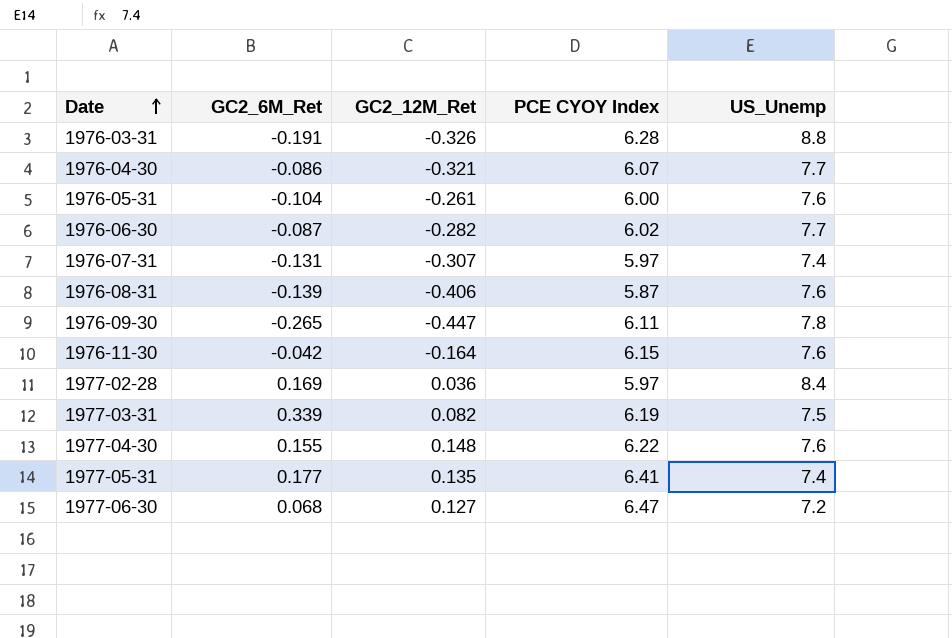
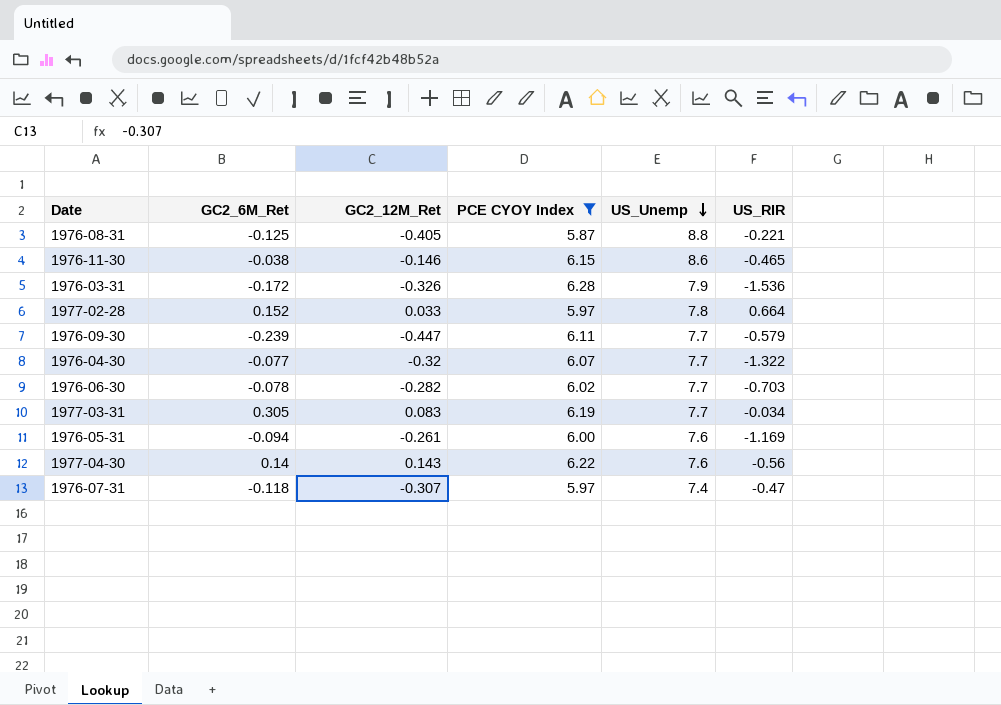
filter: none -> PCE CYOY Index <= 6.28
row order: Date ascending -> US_Unemp descending
column US_RIR | position: none -> 6
1976-08-31 | GC2_6M_Ret: -0.139 -> -0.125
1976-08-31 | GC2_12M_Ret: -0.406 -> -0.405
1976-08-31 | US_Unemp: 7.6 -> 8.8
1976-11-30 | GC2_6M_Ret: -0.042 -> -0.038
1976-11-30 | GC2_12M_Ret: -0.164 -> -0.146
1976-11-30 | US_Unemp: 7.6 -> 8.6
1976-03-31 | GC2_6M_Ret: -0.191 -> -0.172
1976-03-31 | US_Unemp: 8.8 -> 7.9
1977-02-28 | GC2_6M_Ret: 0.169 -> 0.152
1977-02-28 | GC2_12M_Ret: 0.036 -> 0.033
1977-02-28 | US_Unemp: 8.4 -> 7.8
1976-09-30 | GC2_6M_Ret: -0.265 -> -0.239
1976-09-30 | US_Unemp: 7.8 -> 7.7
1976-04-30 | GC2_6M_Ret: -0.086 -> -0.077
1976-04-30 | GC2_12M_Ret: -0.321 -> -0.32
1976-06-30 | GC2_6M_Ret: -0.087 -> -0.078
1977-03-31 | GC2_6M_Ret: 0.339 -> 0.305
1977-03-31 | GC2_12M_Ret: 0.082 -> 0.083
1977-03-31 | US_Unemp: 7.5 -> 7.7
1976-05-31 | GC2_6M_Ret: -0.104 -> -0.094
1977-04-30 | GC2_6M_Ret: 0.155 -> 0.14
1977-04-30 | GC2_12M_Ret: 0.148 -> 0.143
1976-07-31 | GC2_6M_Ret: -0.131 -> -0.118

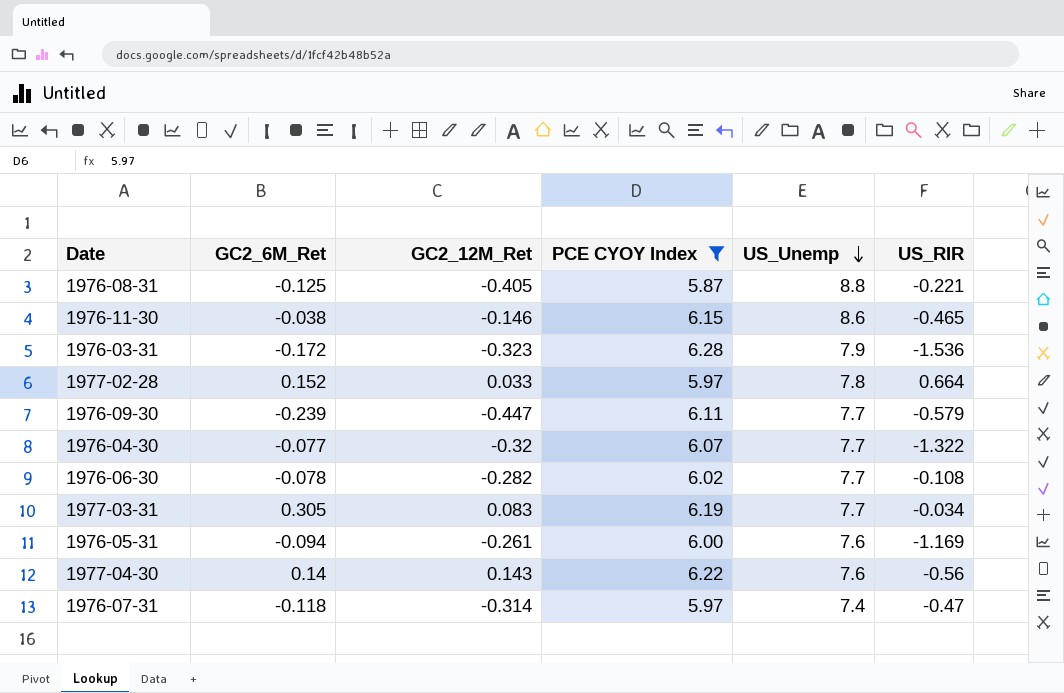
1976-03-31 | GC2_12M_Ret: -0.326 -> -0.323
1976-06-30 | US_RIR: -0.703 -> -0.108
1976-07-31 | GC2_12M_Ret: -0.307 -> -0.314

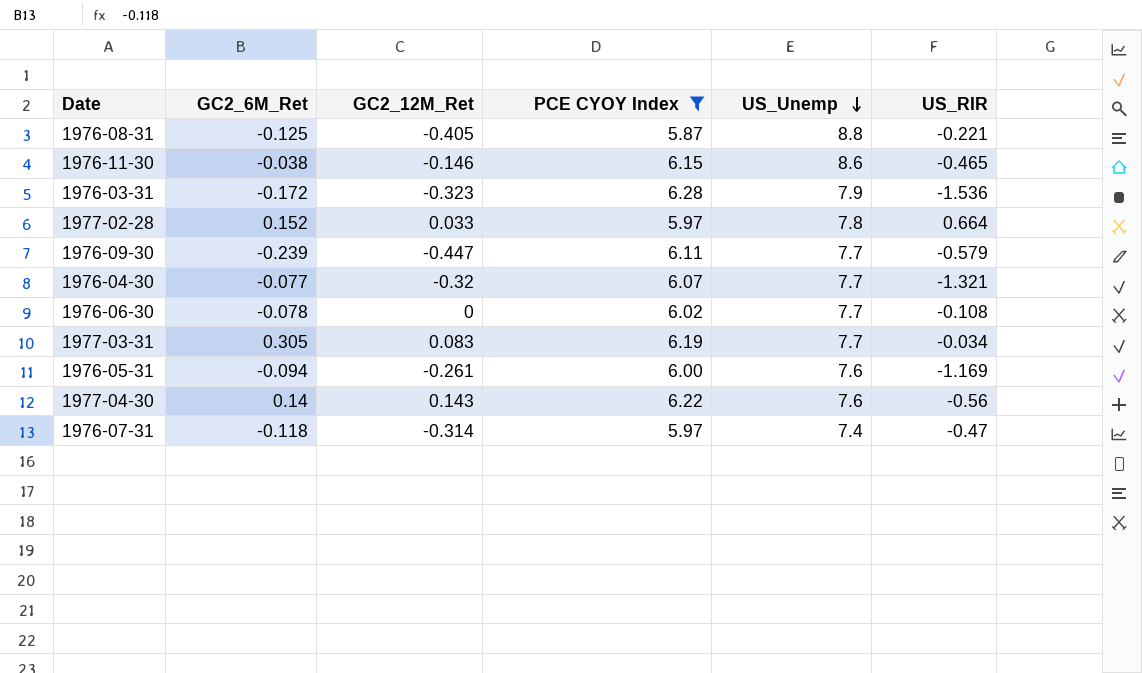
1976-04-30 | US_RIR: -1.322 -> -1.321
1976-06-30 | GC2_12M_Ret: -0.282 -> 0

